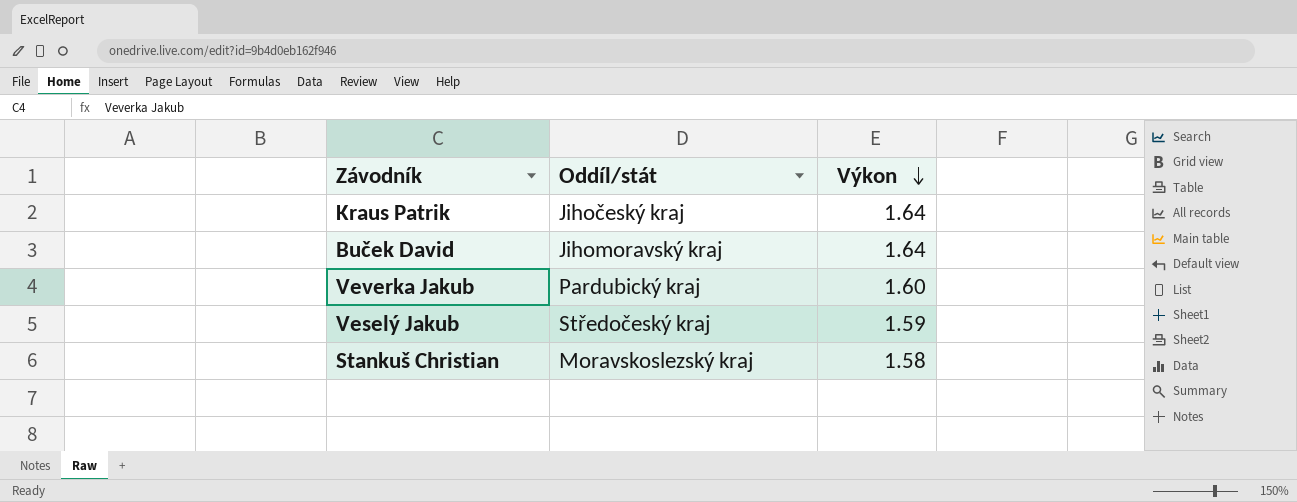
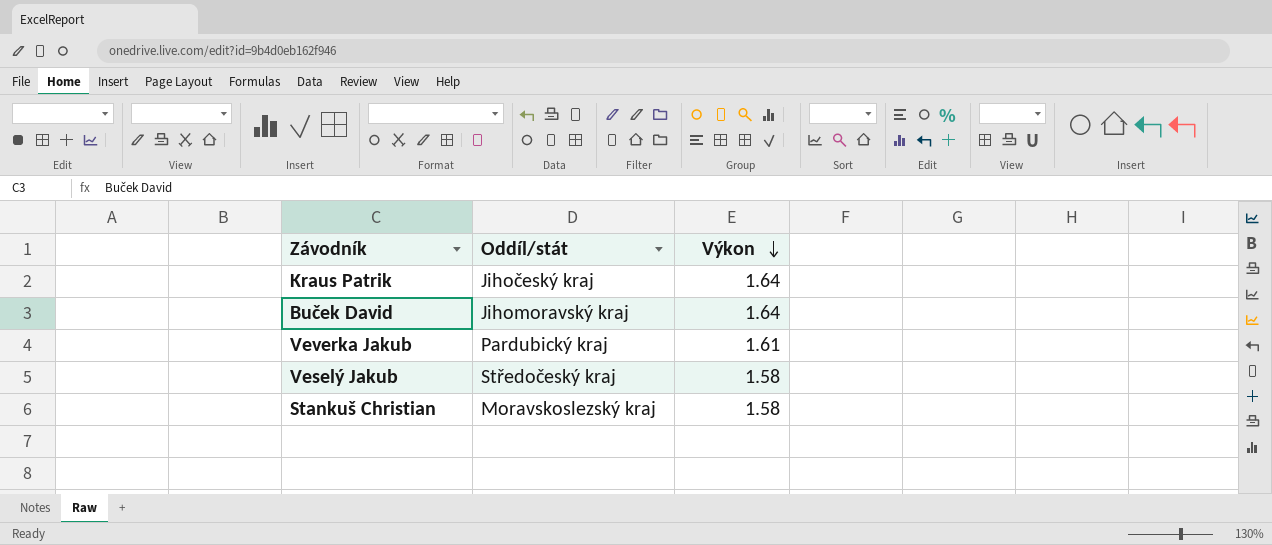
Veverka Jakub | Výkon: 1.60 -> 1.61
Veselý Jakub | Výkon: 1.59 -> 1.58

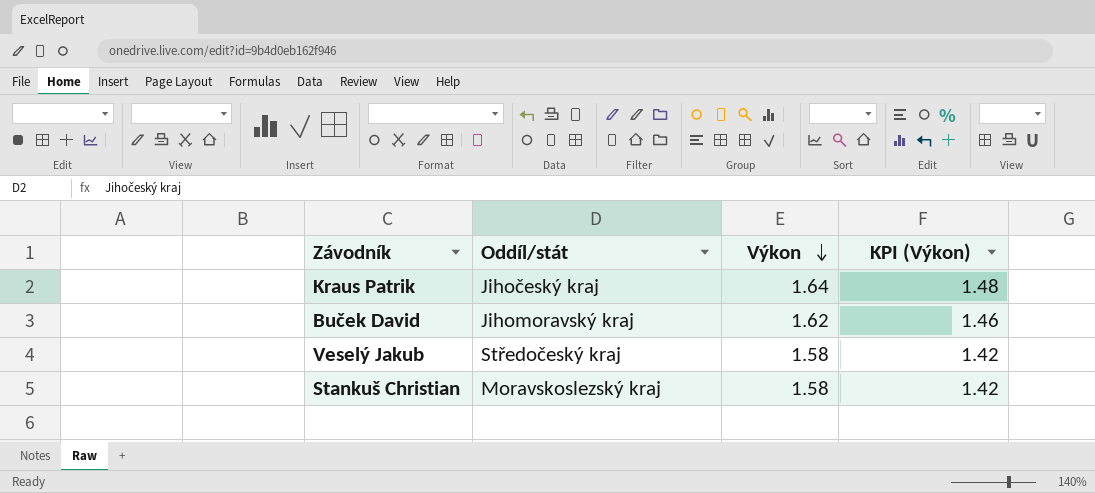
column KPI (Výkon) | formula: none -> [Výkon] * 0.9
row Veverka Jakub: Pardubický kraj | 1.61 -> none
Buček David | Výkon: 1.64 -> 1.62

